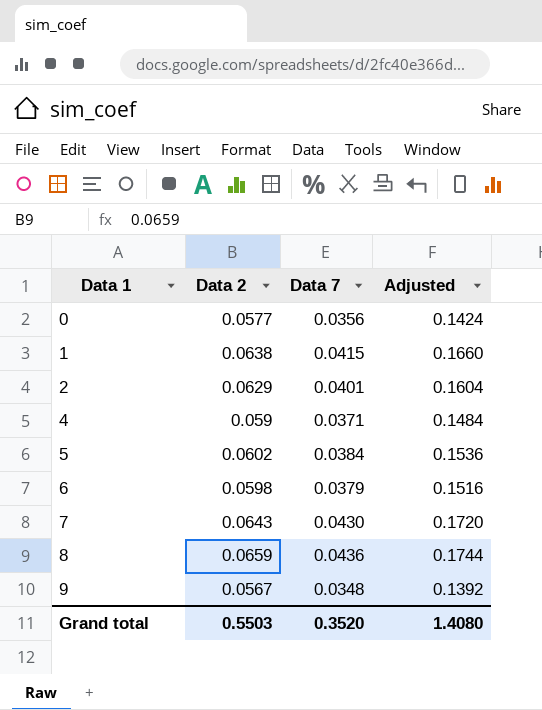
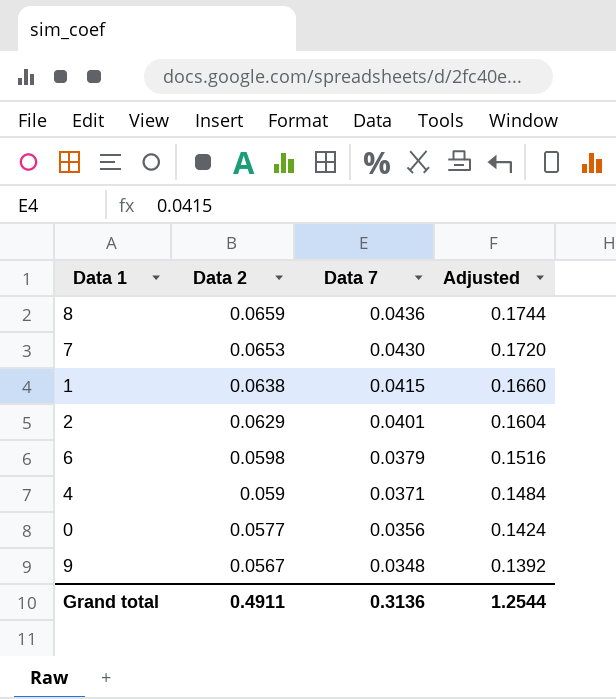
row order: Data 1 ascending -> Data 2 descending
row 5: 0.0602 | 0.0384 | 0.1536 -> none
7 | Data 2: 0.0643 -> 0.0653
Grand total | Data 2: 0.5503 -> 0.4911
Grand total | Data 7: 0.3520 -> 0.3136
Grand total | Adjusted: 1.4080 -> 1.2544

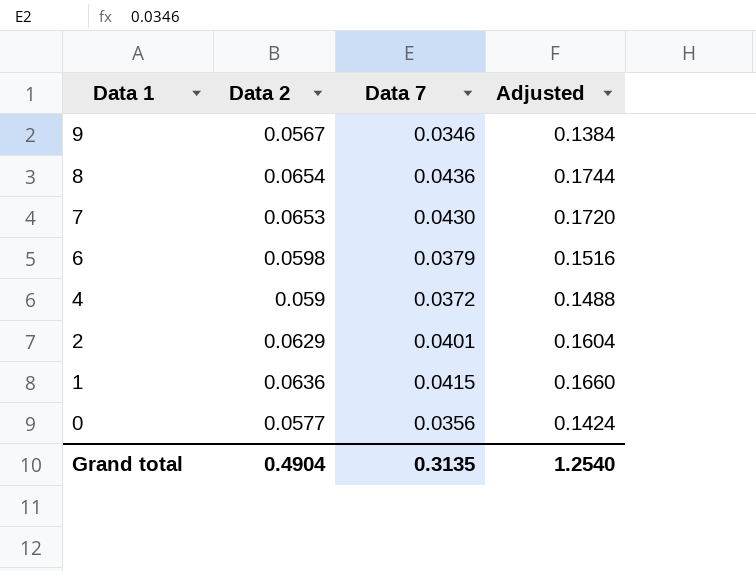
row order: Data 2 descending -> Data 1 descending
9 | Data 7: 0.0348 -> 0.0346
9 | Adjusted: 0.1392 -> 0.1384
8 | Data 2: 0.0659 -> 0.0654
4 | Data 7: 0.0371 -> 0.0372
4 | Adjusted: 0.1484 -> 0.1488
1 | Data 2: 0.0638 -> 0.0636
Grand total | Data 2: 0.4911 -> 0.4904
Grand total | Data 7: 0.3136 -> 0.3135
Grand total | Adjusted: 1.2544 -> 1.2540

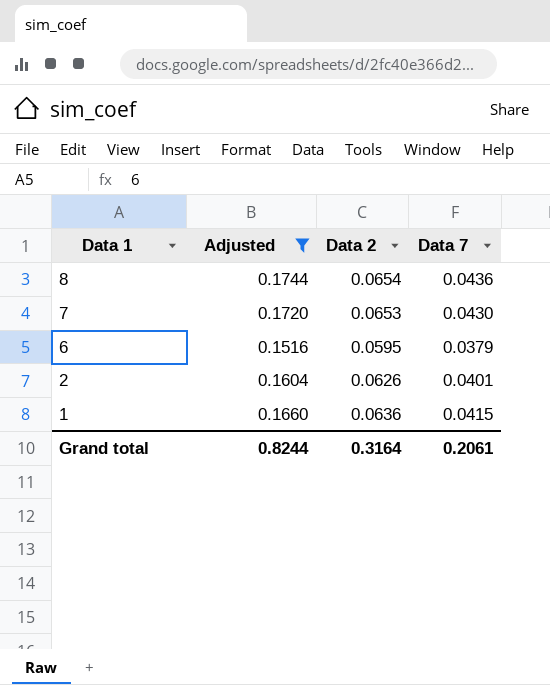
filter: none -> Adjusted >= 0.1516
column Adjusted | position: 4 -> 2
6 | Data 2: 0.0598 -> 0.0595
2 | Data 2: 0.0629 -> 0.0626
Grand total | Adjusted: 1.2540 -> 0.8244
Grand total | Data 2: 0.4904 -> 0.3164
Grand total | Data 7: 0.3135 -> 0.2061

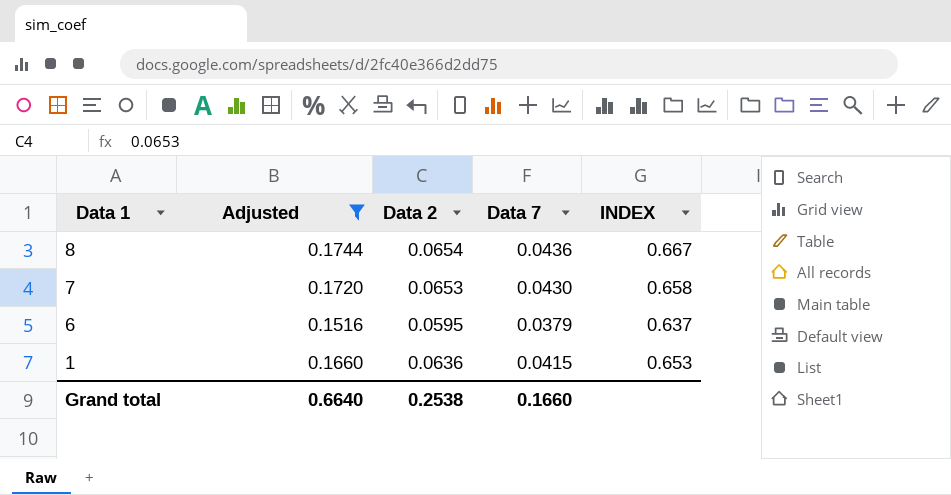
column INDEX | formula: none -> [Data 7] / [Data 2]
row 2: 0.1604 | 0.0626 | 0.0401 -> none
Grand total | Adjusted: 0.8244 -> 0.6640
Grand total | Data 2: 0.3164 -> 0.2538
Grand total | Data 7: 0.2061 -> 0.1660

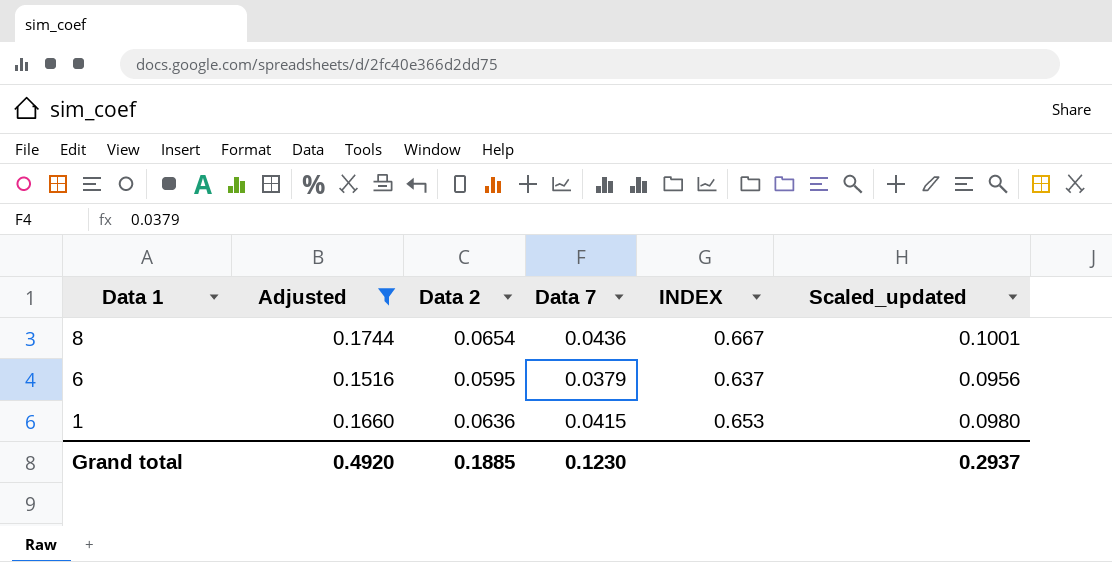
column Scaled_updated | formula: none -> [INDEX] * 0.15
row 7: 0.1720 | 0.0653 | 0.0430 | 0.658 -> none
Grand total | Adjusted: 0.6640 -> 0.4920
Grand total | Data 2: 0.2538 -> 0.1885
Grand total | Data 7: 0.1660 -> 0.1230

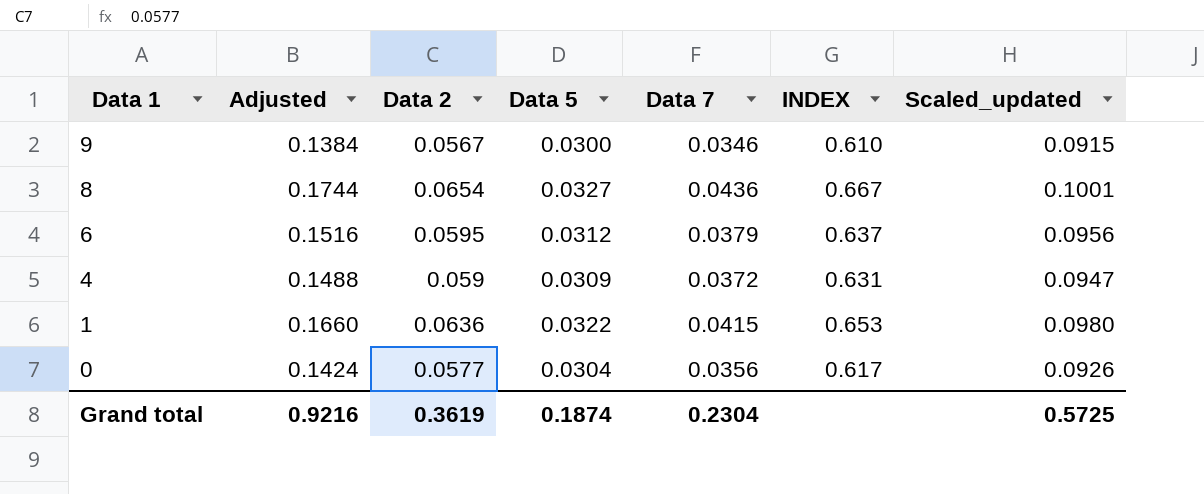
filter: Adjusted >= 0.1516 -> none
column Data 5 | position: none -> 4
Grand total | Adjusted: 0.4920 -> 0.9216
Grand total | Data 2: 0.1885 -> 0.3619
Grand total | Data 7: 0.1230 -> 0.2304
Grand total | Scaled_updated: 0.2937 -> 0.5725

